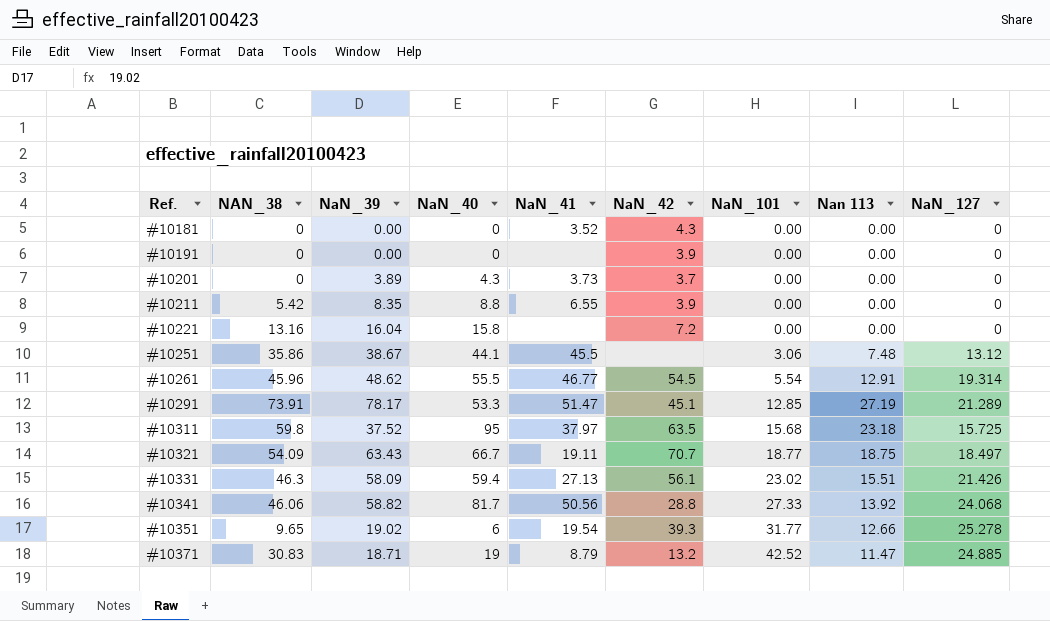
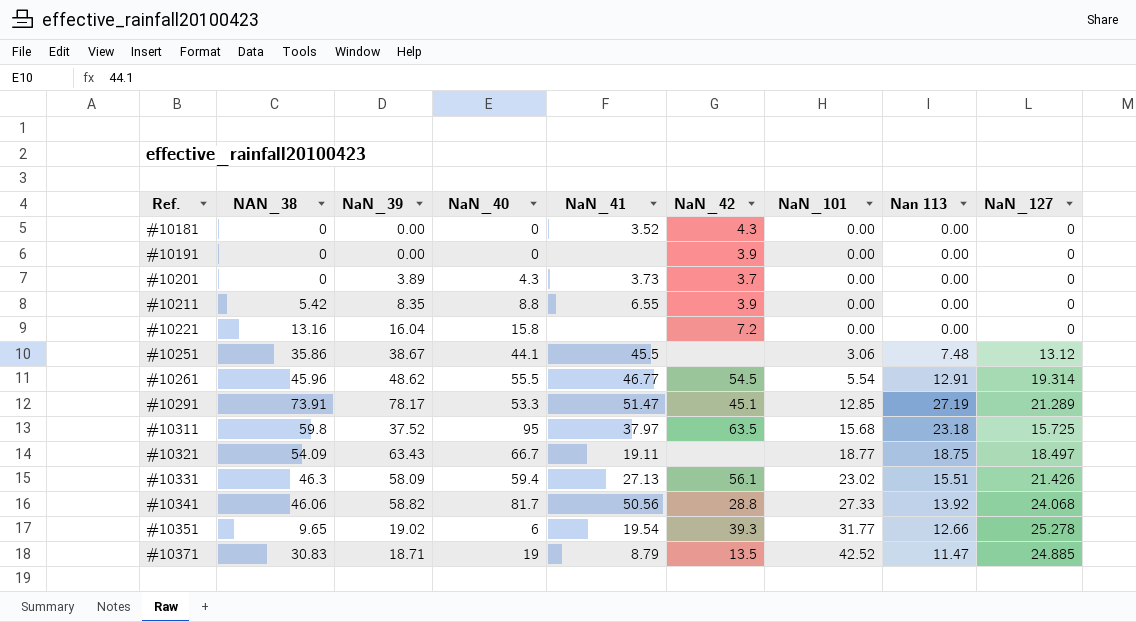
#10321 | NaN_42: 70.7 -> none
#10371 | NaN_42: 13.2 -> 13.5

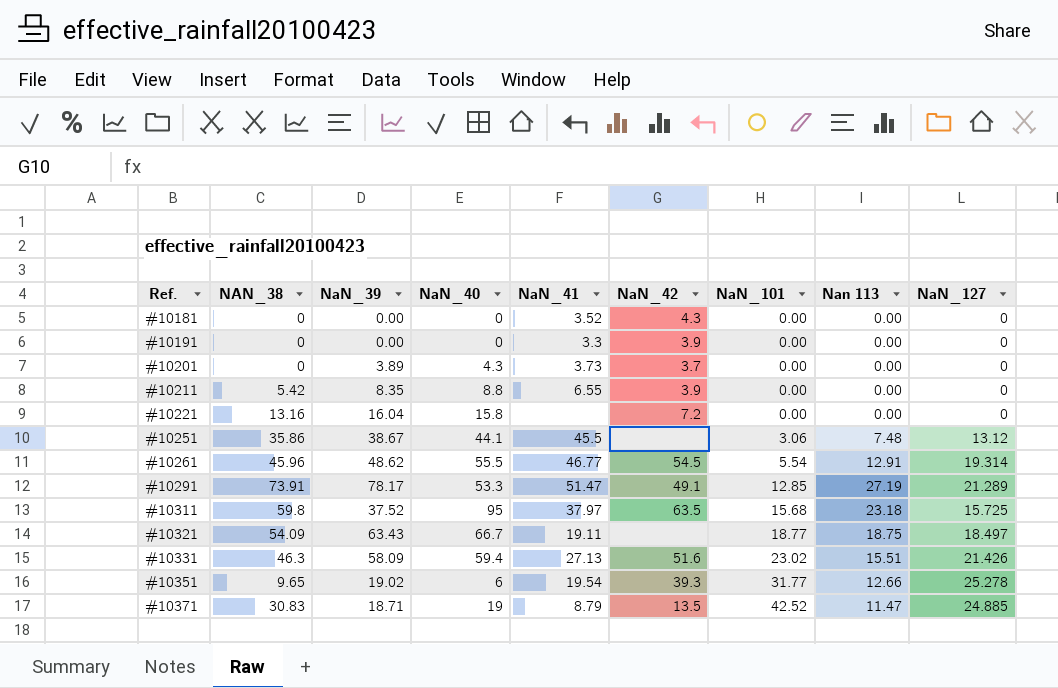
row #10341: 46.06 | 58.82 | 81.7 | 50.56 | 28.8 | 27.33 | 13.92 | 24.068 -> none
#10191 | NaN_41: none -> 3.3
#10291 | NaN_42: 45.1 -> 49.1
#10331 | NaN_42: 56.1 -> 51.6

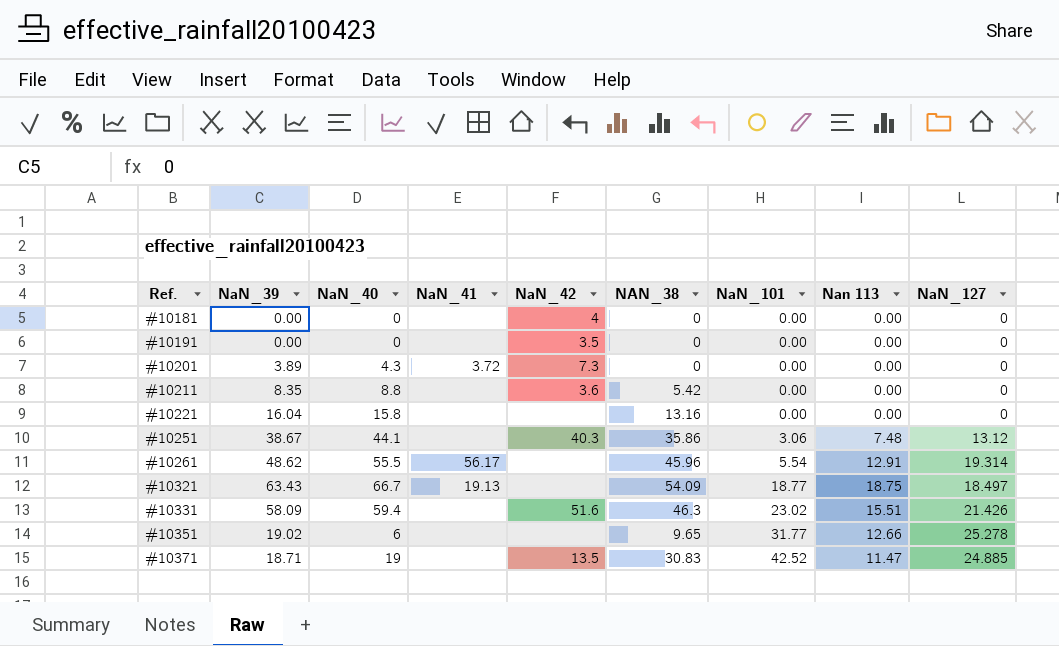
column NAN_38 | position: 2 -> 6
row #10291: 73.91 | 78.17 | 53.3 | 51.47 | 49.1 | 12.85 | 27.19 | 21.289 -> none
row #10311: 59.8 | 37.52 | 95 | 37.97 | 63.5 | 15.68 | 23.18 | 15.725 -> none
#10181 | NaN_41: 3.52 -> none
#10181 | NaN_42: 4.3 -> 4
#10191 | NaN_41: 3.3 -> none
#10191 | NaN_42: 3.9 -> 3.5
#10201 | NaN_41: 3.73 -> 3.72
#10201 | NaN_42: 3.7 -> 7.3
#10211 | NaN_41: 6.55 -> none
#10211 | NaN_42: 3.9 -> 3.6
#10221 | NaN_42: 7.2 -> none
#10251 | NaN_41: 45.5 -> none
#10251 | NaN_42: none -> 40.3
#10261 | NaN_41: 46.77 -> 56.17
#10261 | NaN_42: 54.5 -> none
#10321 | NaN_41: 19.11 -> 19.13
#10331 | NaN_41: 27.13 -> none
#10351 | NaN_41: 19.54 -> none
#10351 | NaN_42: 39.3 -> none
#10371 | NaN_41: 8.79 -> none

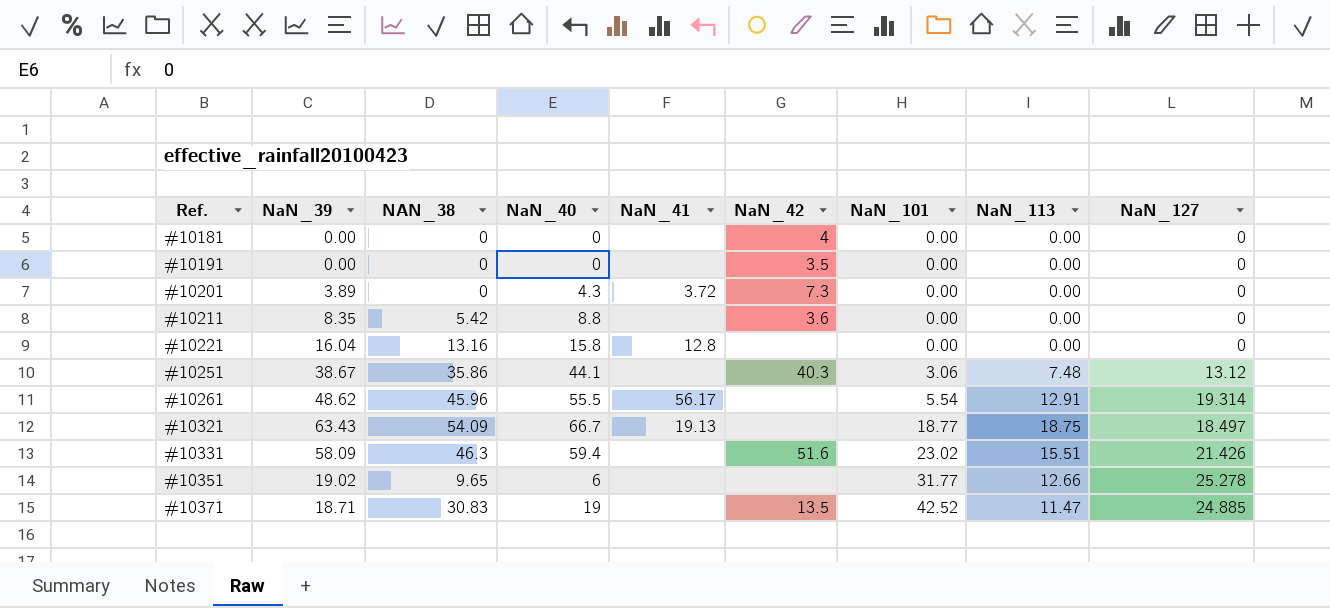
column NAN_38 | position: 6 -> 3
column name: Nan 113 -> NaN_113
#10221 | NaN_41: none -> 12.8

